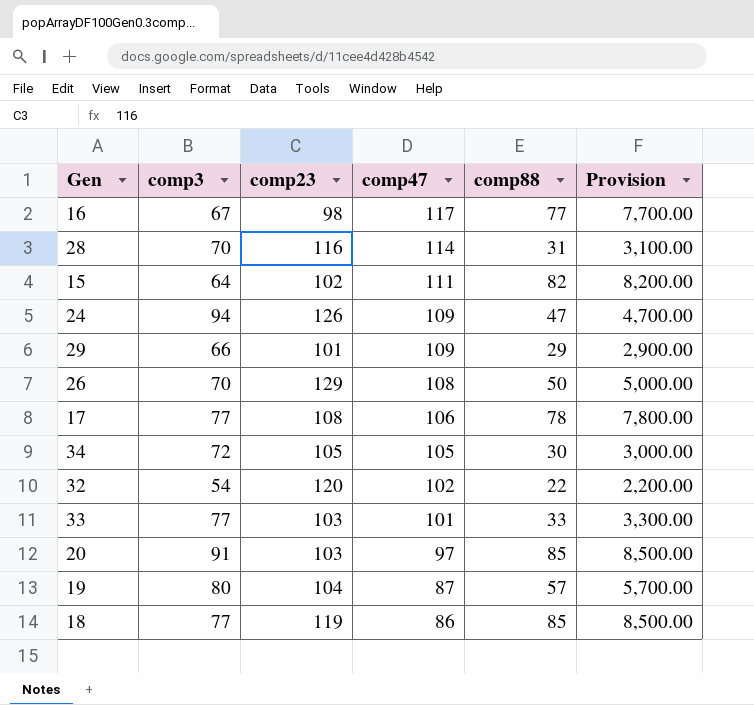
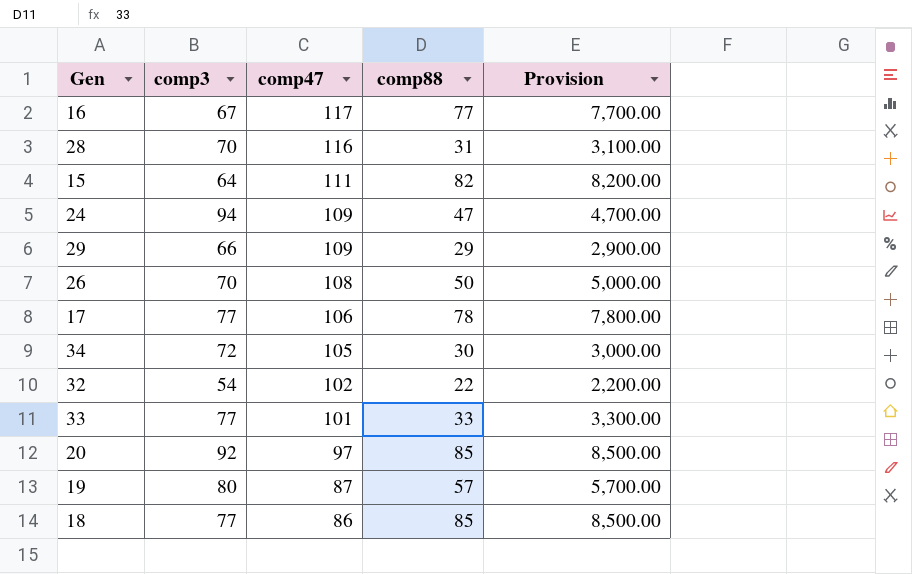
column comp23 | position: 3 -> none
28 | comp47: 114 -> 116
20 | comp3: 91 -> 92

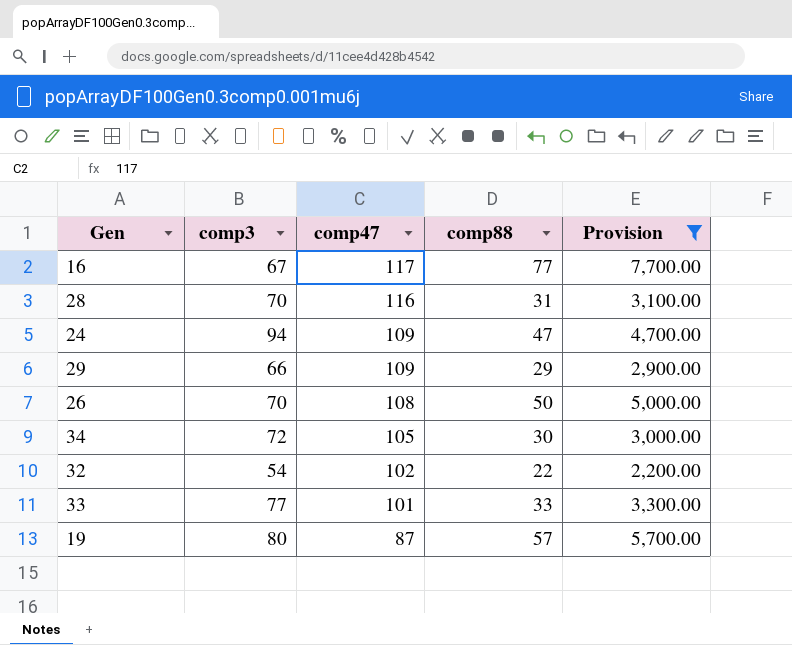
filter: none -> Provision <= 7,700.00

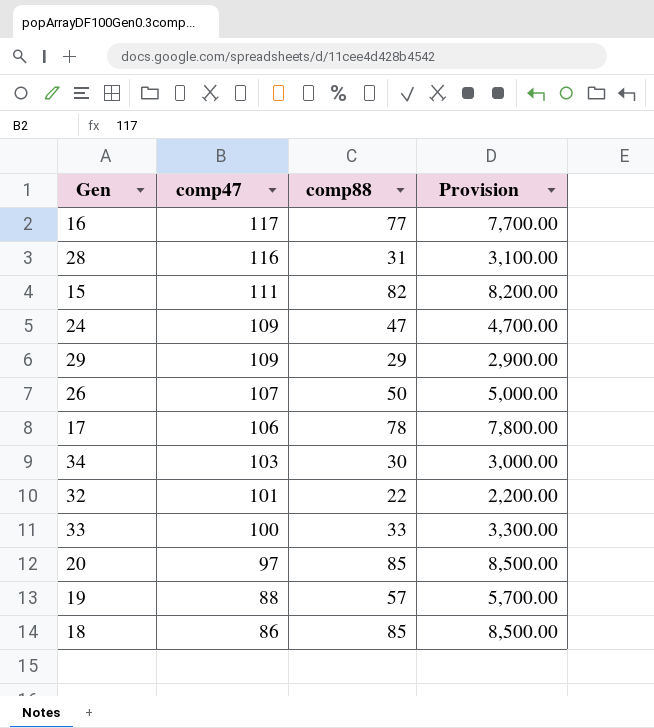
filter: Provision <= 7,700.00 -> none
column comp3 | position: 2 -> none
26 | comp47: 108 -> 107
34 | comp47: 105 -> 103
32 | comp47: 102 -> 101
33 | comp47: 101 -> 100
19 | comp47: 87 -> 88

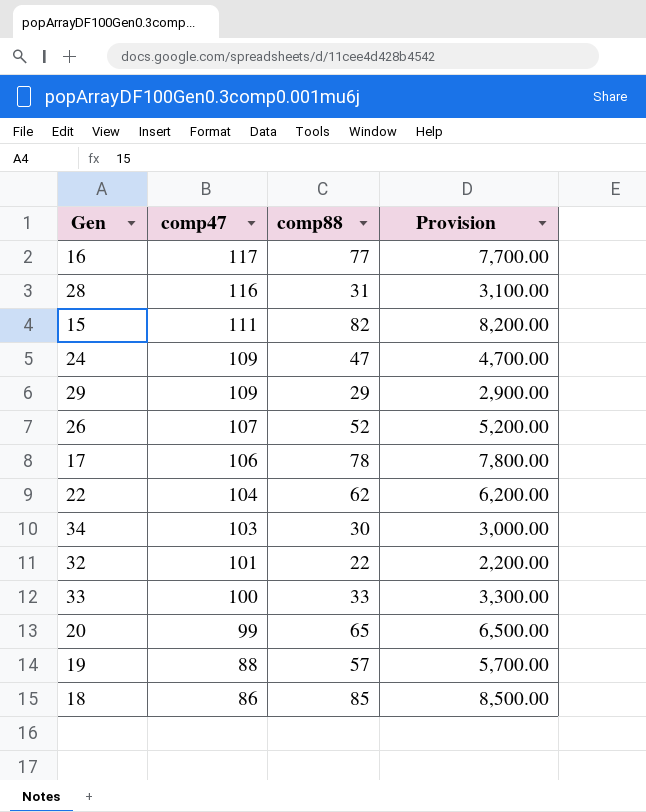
26 | comp88: 50 -> 52
26 | Provision: 5,000.00 -> 5,200.00
row 22: none -> 104 | 62 | 6,200.00
20 | comp47: 97 -> 99
20 | comp88: 85 -> 65
20 | Provision: 8,500.00 -> 6,500.00

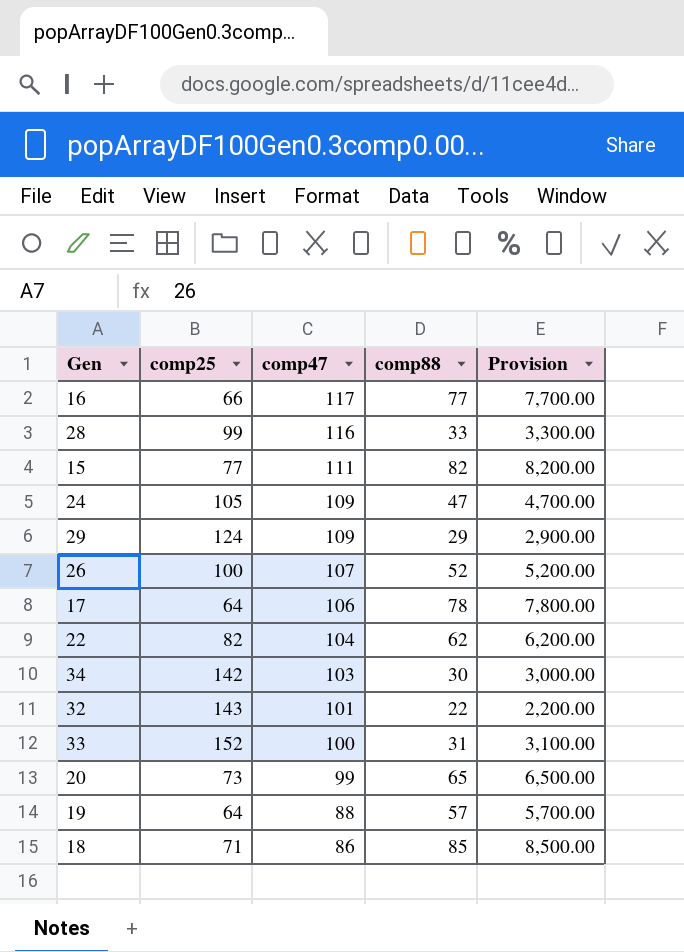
column comp25 | position: none -> 2
28 | comp88: 31 -> 33
28 | Provision: 3,100.00 -> 3,300.00
33 | comp88: 33 -> 31
33 | Provision: 3,300.00 -> 3,100.00

